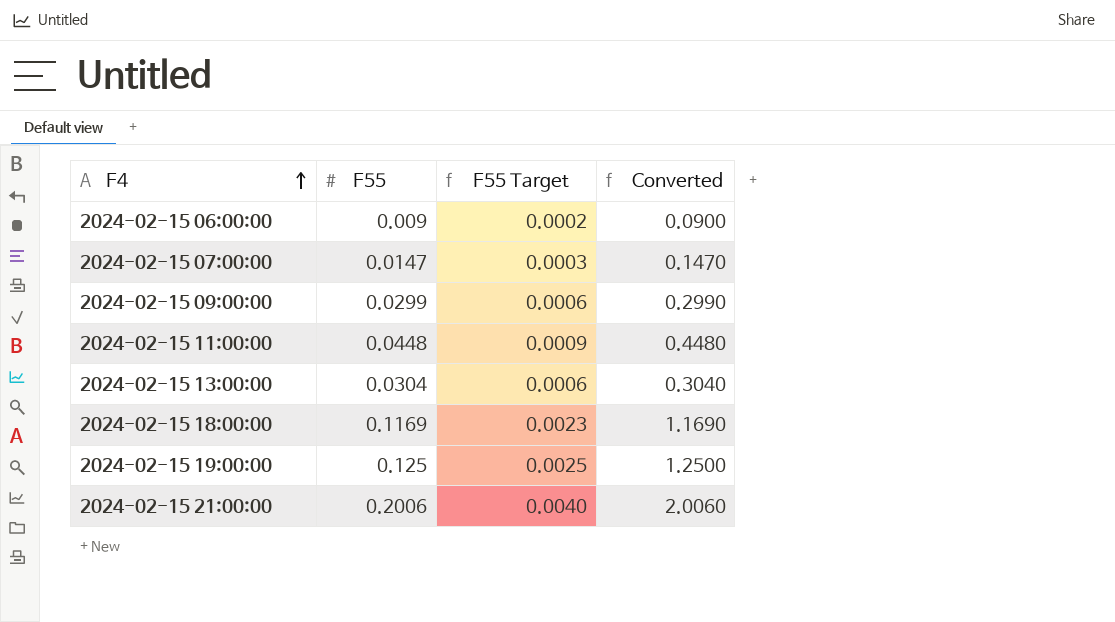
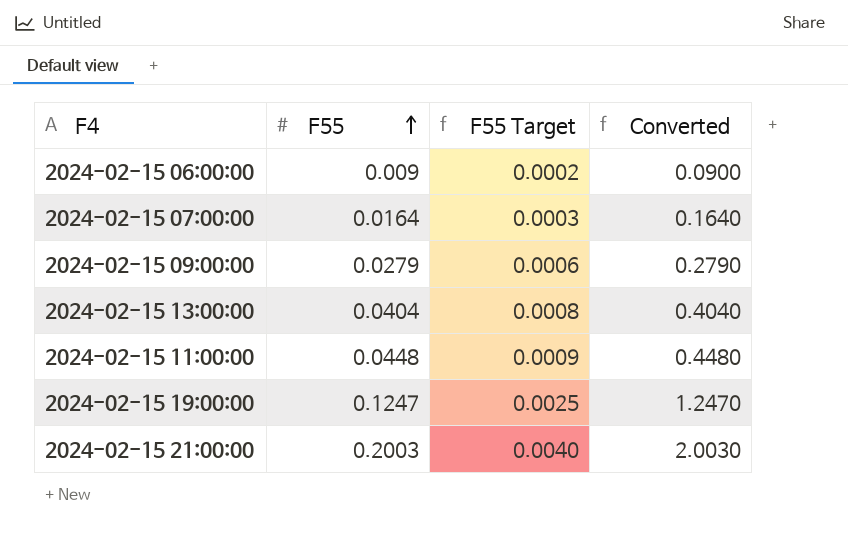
row order: F4 ascending -> F55 ascending
row 2024-02-15 18:00:00: 0.1169 | 0.0023 | 1.1690 -> none
2024-02-15 07:00:00 | F55: 0.0147 -> 0.0164
2024-02-15 07:00:00 | Converted: 0.1470 -> 0.1640
2024-02-15 09:00:00 | F55: 0.0299 -> 0.0279
2024-02-15 09:00:00 | Converted: 0.2990 -> 0.2790
2024-02-15 13:00:00 | F55: 0.0304 -> 0.0404
2024-02-15 13:00:00 | F55 Target: 0.0006 -> 0.0008
2024-02-15 13:00:00 | Converted: 0.3040 -> 0.4040
2024-02-15 19:00:00 | F55: 0.125 -> 0.1247
2024-02-15 19:00:00 | Converted: 1.2500 -> 1.2470
2024-02-15 21:00:00 | F55: 0.2006 -> 0.2003
2024-02-15 21:00:00 | Converted: 2.0060 -> 2.0030

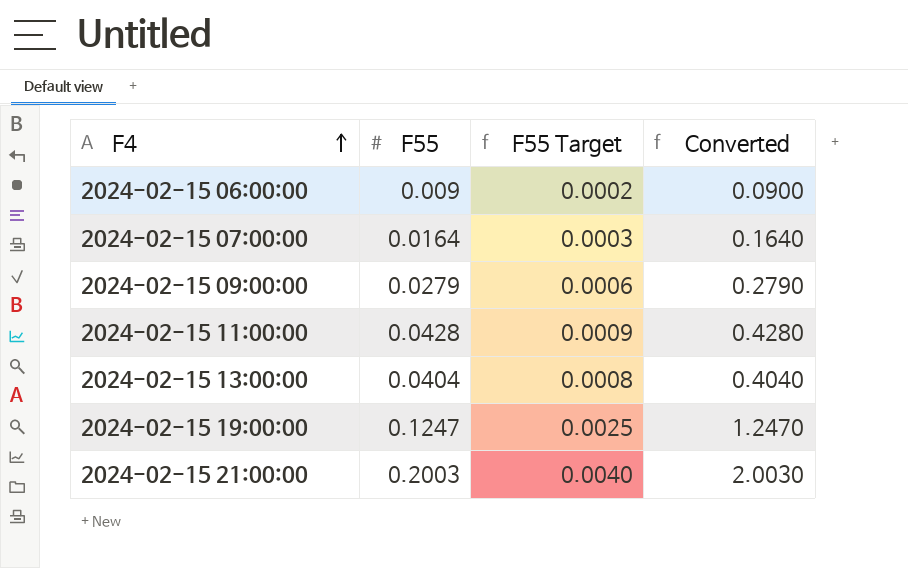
row order: F55 ascending -> F4 ascending
2024-02-15 11:00:00 | F55: 0.0448 -> 0.0428
2024-02-15 11:00:00 | Converted: 0.4480 -> 0.4280

